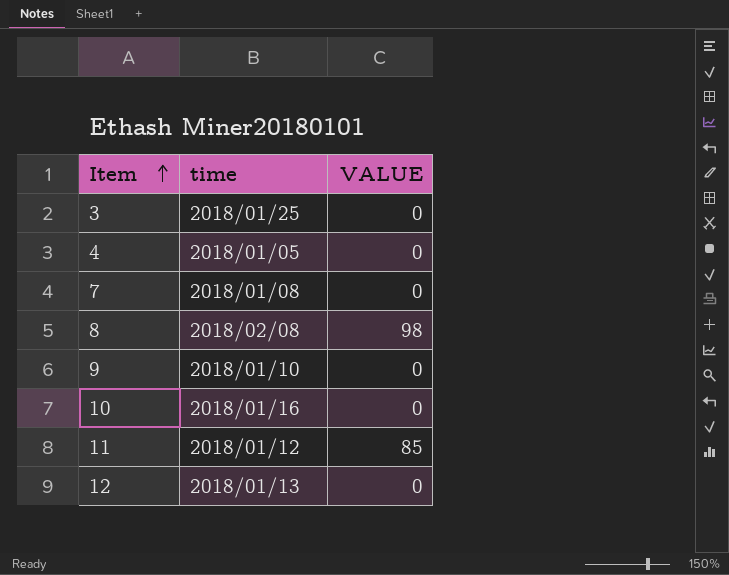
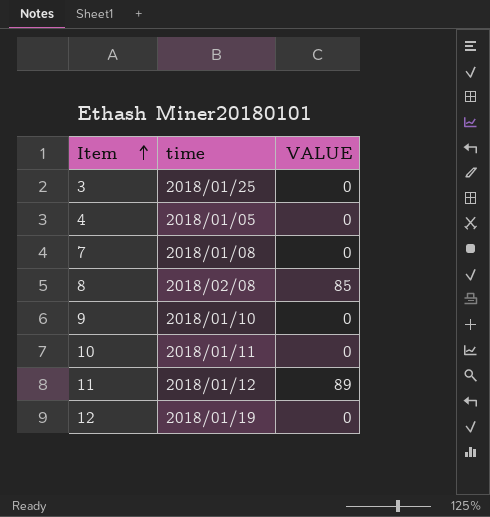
8 | VALUE: 98 -> 85
10 | time: 2018/01/16 -> 2018/01/11
11 | VALUE: 85 -> 89
12 | time: 2018/01/13 -> 2018/01/19

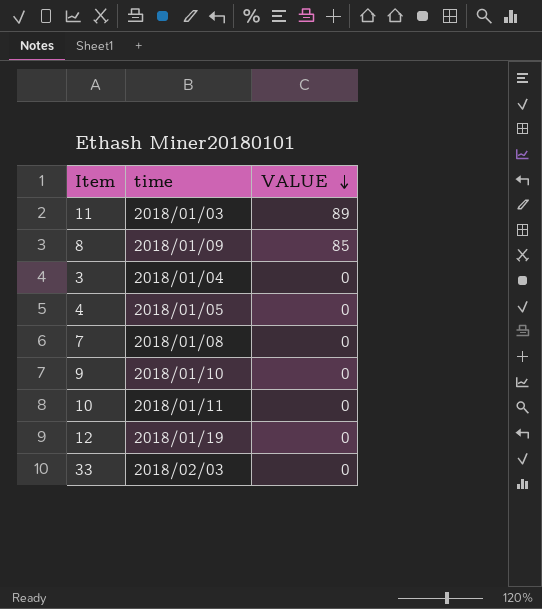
row order: Item ascending -> VALUE descending
11 | time: 2018/01/12 -> 2018/01/03
8 | time: 2018/02/08 -> 2018/01/09
3 | time: 2018/01/25 -> 2018/01/04
row 33: none -> 2018/02/03 | 0

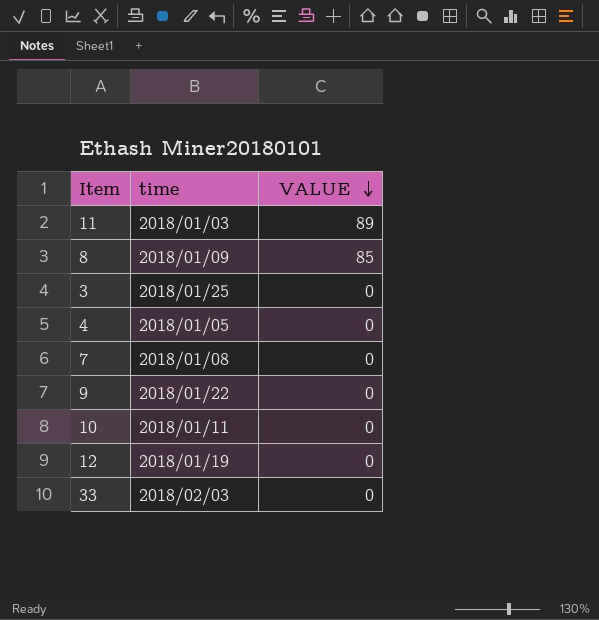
3 | time: 2018/01/04 -> 2018/01/25
9 | time: 2018/01/10 -> 2018/01/22

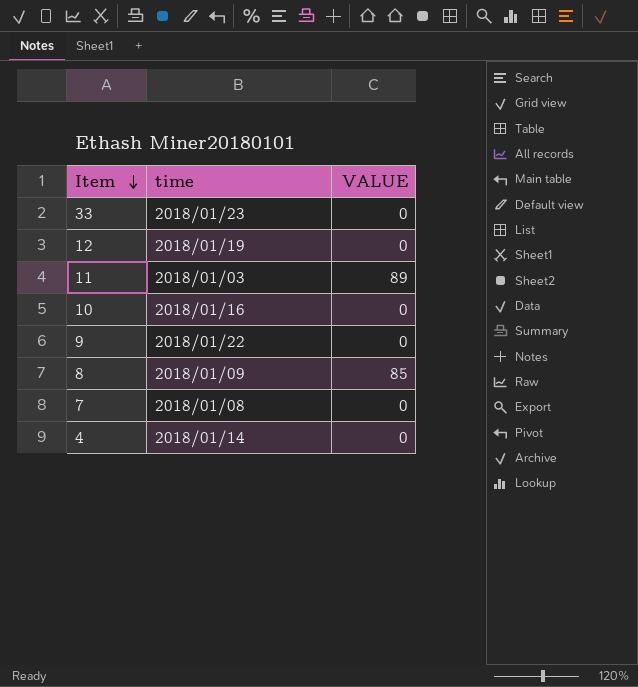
row order: VALUE descending -> Item descending
row 3: 2018/01/25 | 0 -> none
33 | time: 2018/02/03 -> 2018/01/23
10 | time: 2018/01/11 -> 2018/01/16
4 | time: 2018/01/05 -> 2018/01/14

